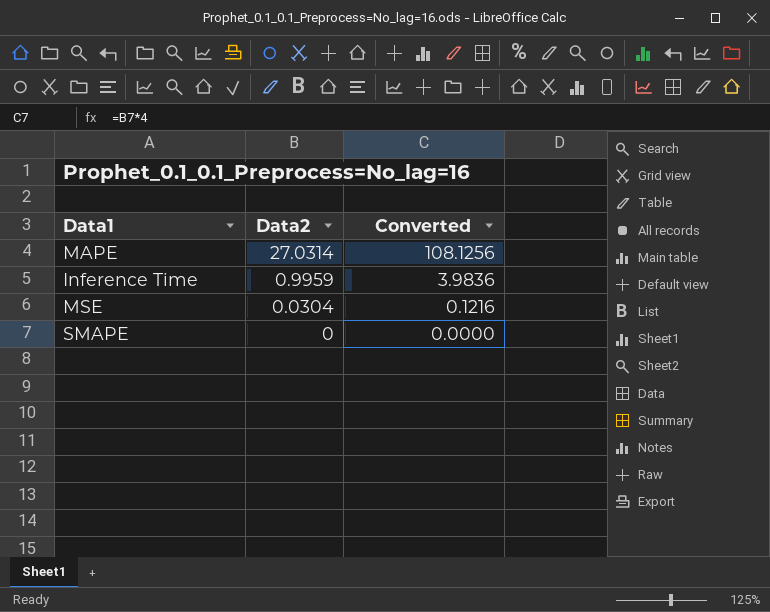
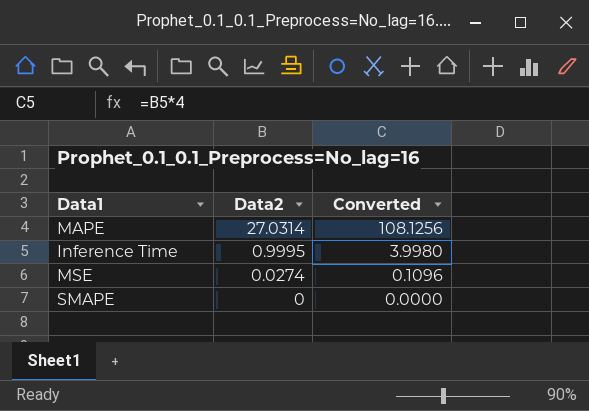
Inference Time | Data2: 0.9959 -> 0.9995
Inference Time | Converted: 3.9836 -> 3.9980
MSE | Data2: 0.0304 -> 0.0274
MSE | Converted: 0.1216 -> 0.1096

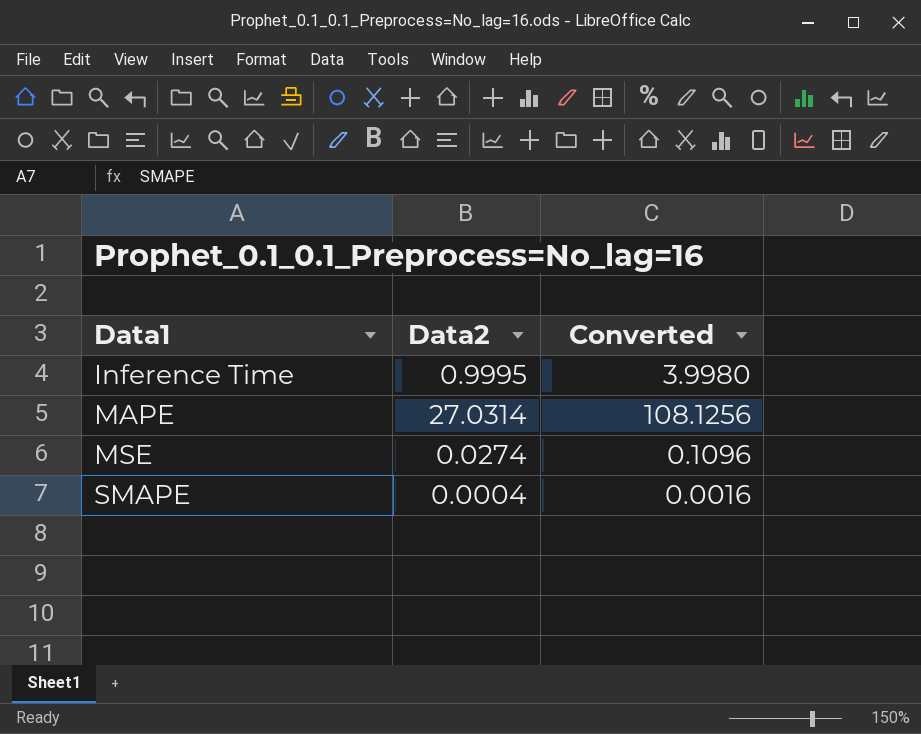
row order: Data2 descending -> Data1 ascending
SMAPE | Data2: 0 -> 0.0004
SMAPE | Converted: 0.0000 -> 0.0016

